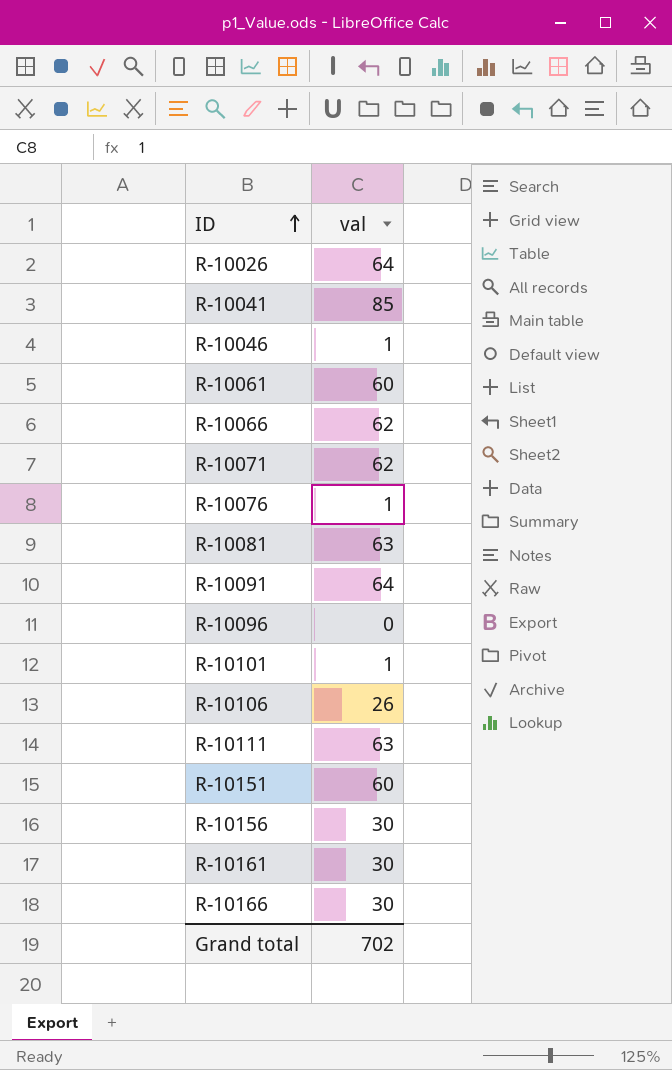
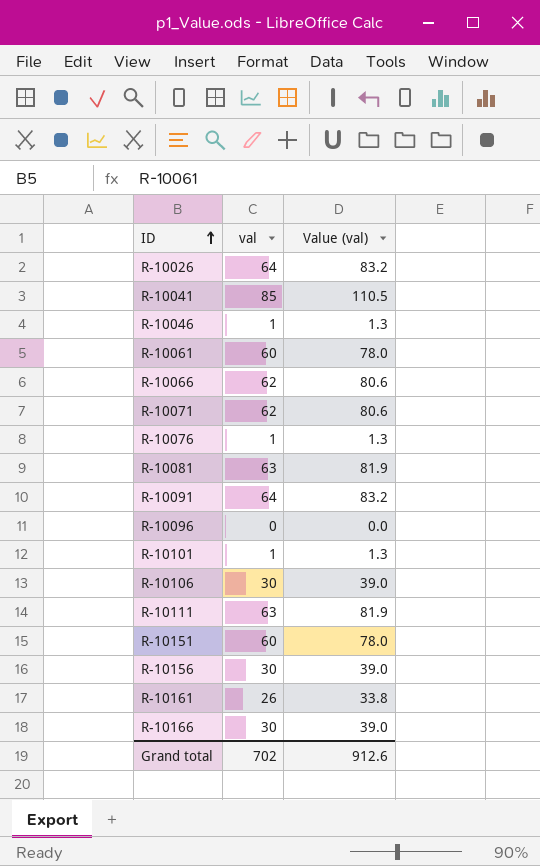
column Value (val) | formula: none -> [val] * 1.3
R-10106 | val: 26 -> 30
R-10161 | val: 30 -> 26

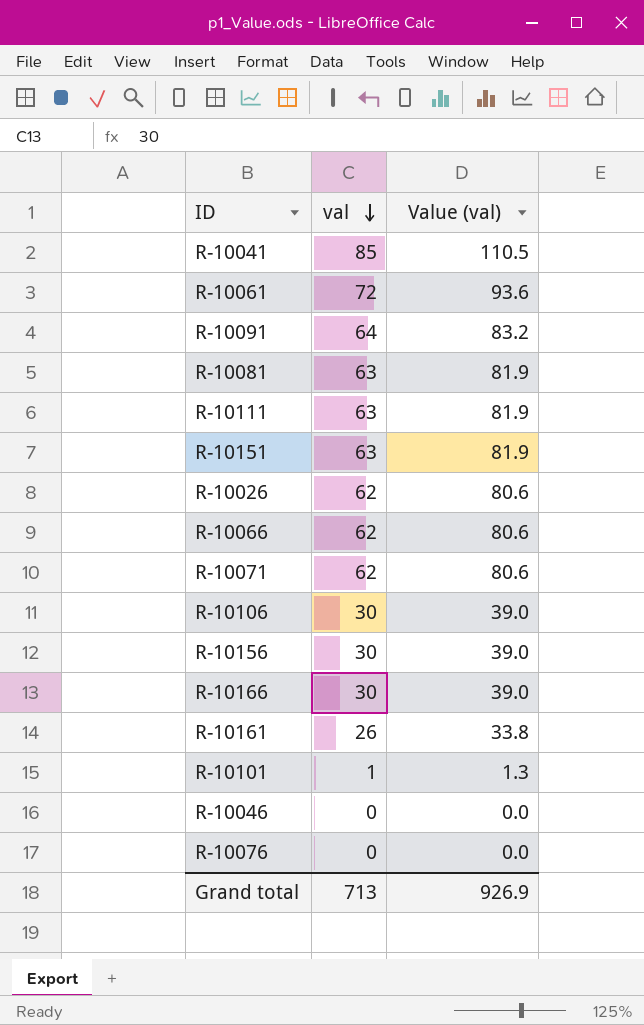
row order: ID ascending -> val descending
row R-10096: 0 | 0.0 -> none
R-10061 | val: 60 -> 72
R-10061 | Value (val): 78.0 -> 93.6
R-10151 | val: 60 -> 63
R-10151 | Value (val): 78.0 -> 81.9
R-10026 | val: 64 -> 62
R-10026 | Value (val): 83.2 -> 80.6
R-10046 | val: 1 -> 0
R-10046 | Value (val): 1.3 -> 0.0
R-10076 | val: 1 -> 0
R-10076 | Value (val): 1.3 -> 0.0
Grand total | val: 702 -> 713
Grand total | Value (val): 912.6 -> 926.9

